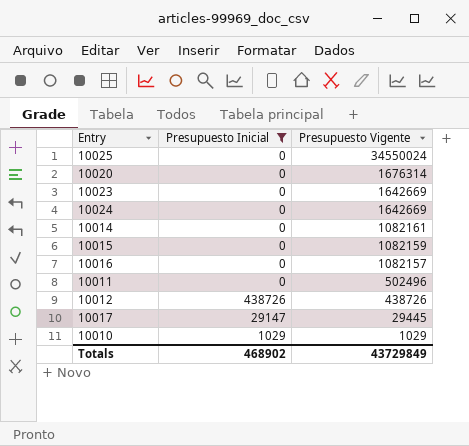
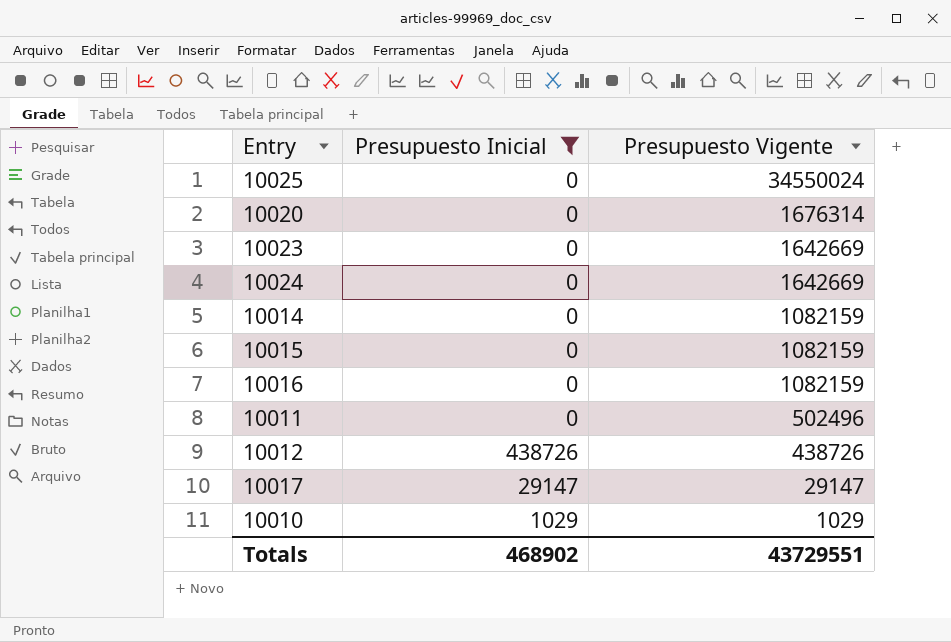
10014 | Presupuesto Vigente: 1082161 -> 1082159
10016 | Presupuesto Vigente: 1082157 -> 1082159
10017 | Presupuesto Vigente: 29445 -> 29147
Totals | Presupuesto Vigente: 43729849 -> 43729551

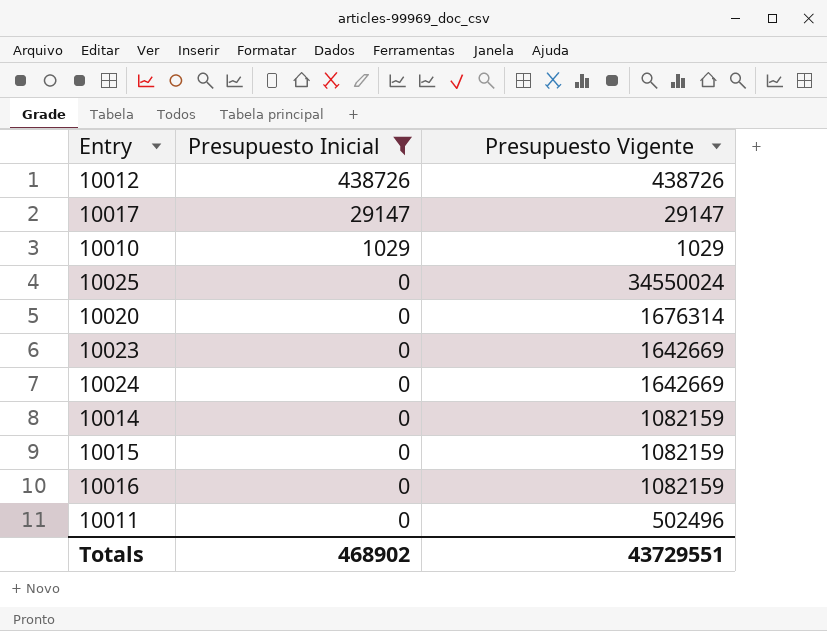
row order: Presupuesto Vigente descending -> Presupuesto Inicial descending

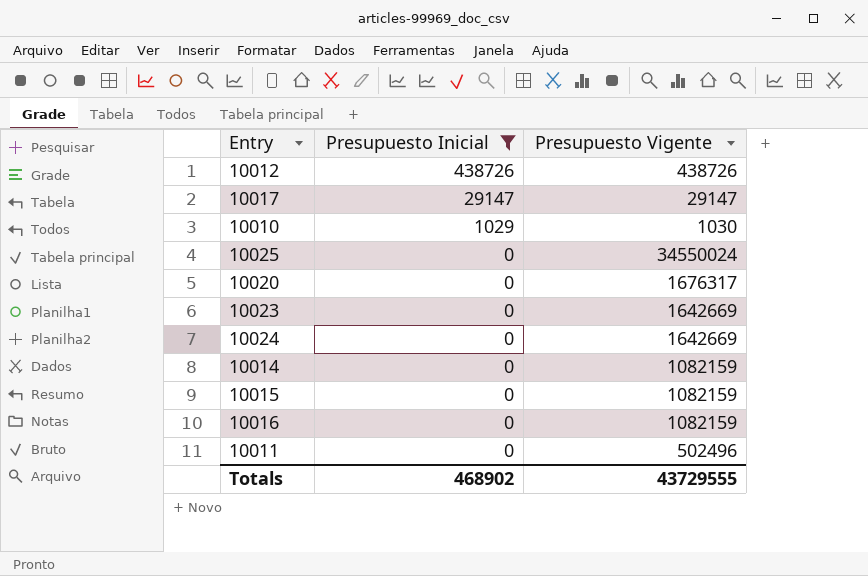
10010 | Presupuesto Vigente: 1029 -> 1030
10020 | Presupuesto Vigente: 1676314 -> 1676317
Totals | Presupuesto Vigente: 43729551 -> 43729555

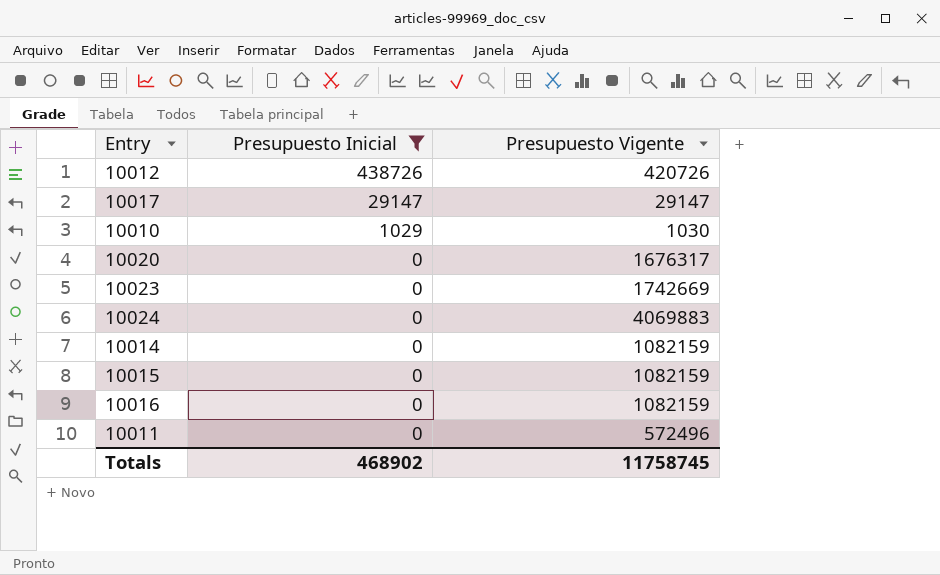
row 10025: 0 | 34550024 -> none
10012 | Presupuesto Vigente: 438726 -> 420726
10023 | Presupuesto Vigente: 1642669 -> 1742669
10024 | Presupuesto Vigente: 1642669 -> 4069883
10011 | Presupuesto Vigente: 502496 -> 572496
Totals | Presupuesto Vigente: 43729555 -> 11758745

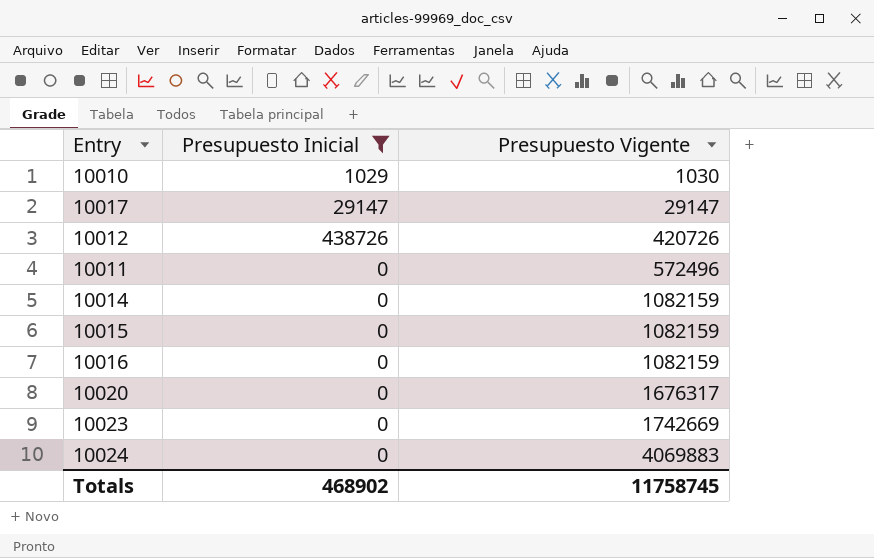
row order: Presupuesto Inicial descending -> Presupuesto Vigente ascending

